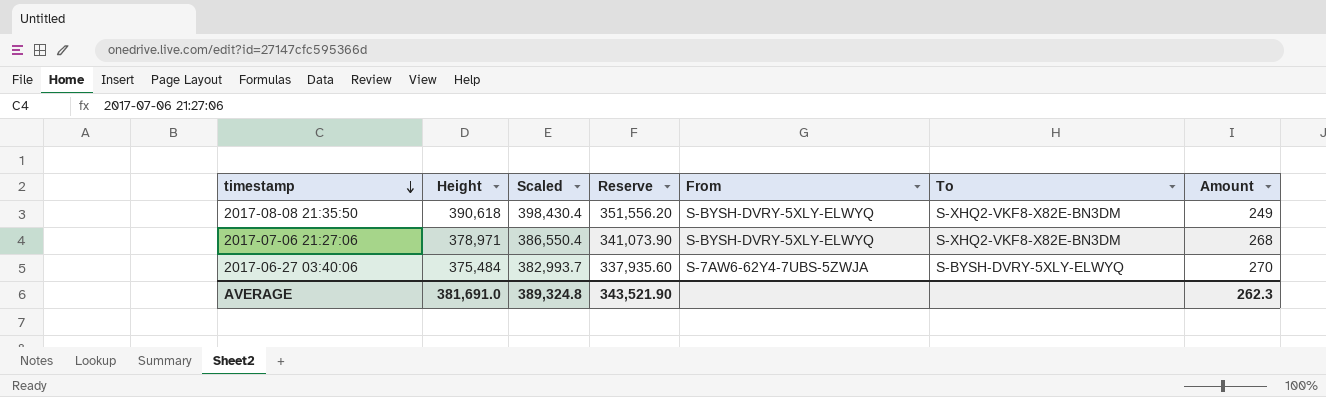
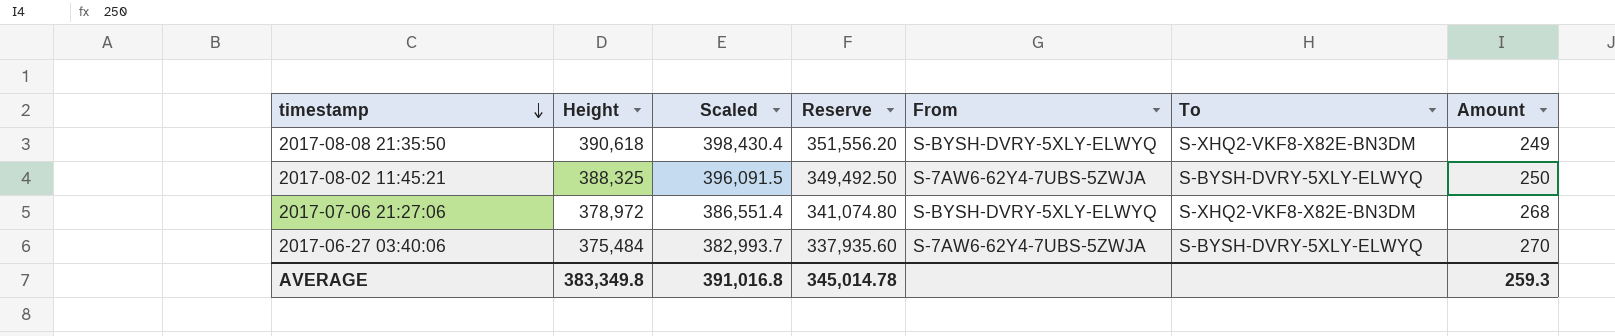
row 2017-08-02 11:45:21: none -> 388,325 | 396,091.5 | 349,492.50 | S-7AW6-62Y4-7UBS-5ZWJA | S-BYSH-DVRY-5XLY-ELWYQ | 250
2017-07-06 21:27:06 | Height: 378,971 -> 378,972
2017-07-06 21:27:06 | Scaled: 386,550.4 -> 386,551.4
2017-07-06 21:27:06 | Reserve: 341,073.90 -> 341,074.80
AVERAGE | Height: 381,691.0 -> 383,349.8
AVERAGE | Scaled: 389,324.8 -> 391,016.8
AVERAGE | Reserve: 343,521.90 -> 345,014.78
AVERAGE | Amount: 262.3 -> 259.3

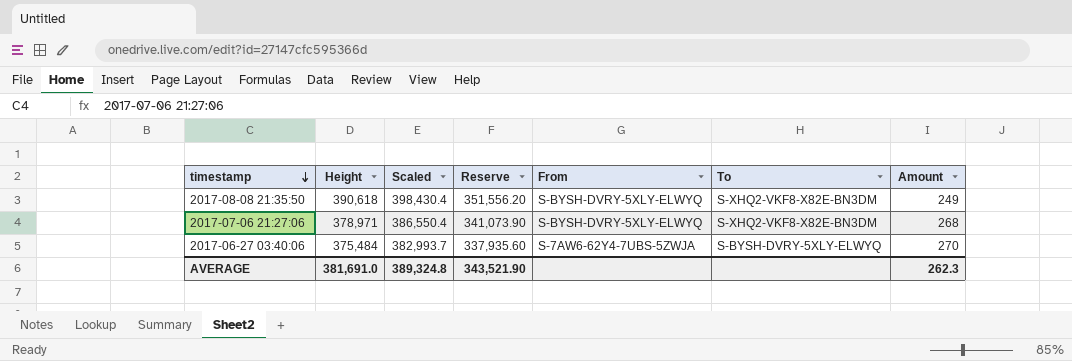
row 2017-08-02 11:45:21: 388,325 | 396,091.5 | 349,492.50 | S-7AW6-62Y4-7UBS-5ZWJA | S-BYSH-DVRY-5XLY-ELWYQ | 250 -> none
2017-07-06 21:27:06 | Height: 378,972 -> 378,971
2017-07-06 21:27:06 | Scaled: 386,551.4 -> 386,550.4
2017-07-06 21:27:06 | Reserve: 341,074.80 -> 341,073.90
AVERAGE | Height: 383,349.8 -> 381,691.0
AVERAGE | Scaled: 391,016.8 -> 389,324.8
AVERAGE | Reserve: 345,014.78 -> 343,521.90
AVERAGE | Amount: 259.3 -> 262.3

